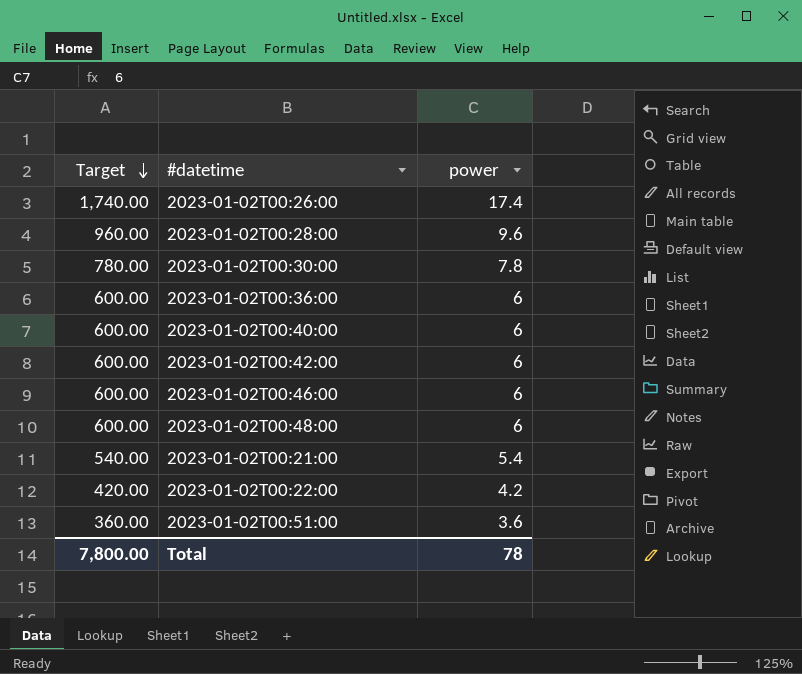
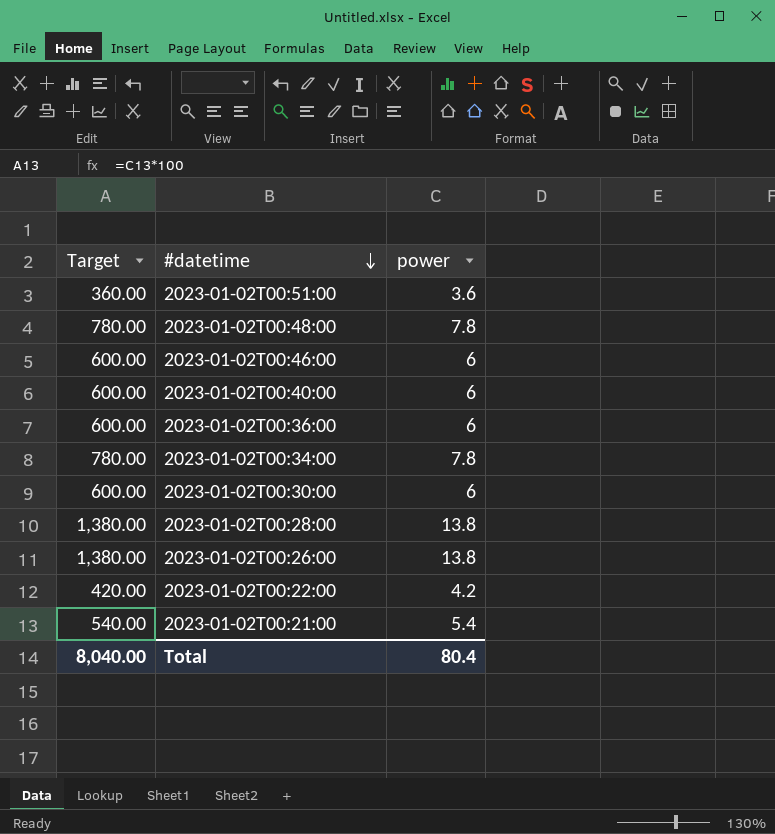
row order: Target descending -> #datetime descending
row 2023-01-02T00:42:00: 600.00 | 6 -> none
2023-01-02T00:48:00 | Target: 600.00 -> 780.00
2023-01-02T00:48:00 | power: 6 -> 7.8
row 2023-01-02T00:34:00: none -> 780.00 | 7.8
2023-01-02T00:30:00 | Target: 780.00 -> 600.00
2023-01-02T00:30:00 | power: 7.8 -> 6
2023-01-02T00:28:00 | Target: 960.00 -> 1,380.00
2023-01-02T00:28:00 | power: 9.6 -> 13.8
2023-01-02T00:26:00 | Target: 1,740.00 -> 1,380.00
2023-01-02T00:26:00 | power: 17.4 -> 13.8
Total | Target: 7,800.00 -> 8,040.00
Total | power: 78 -> 80.4

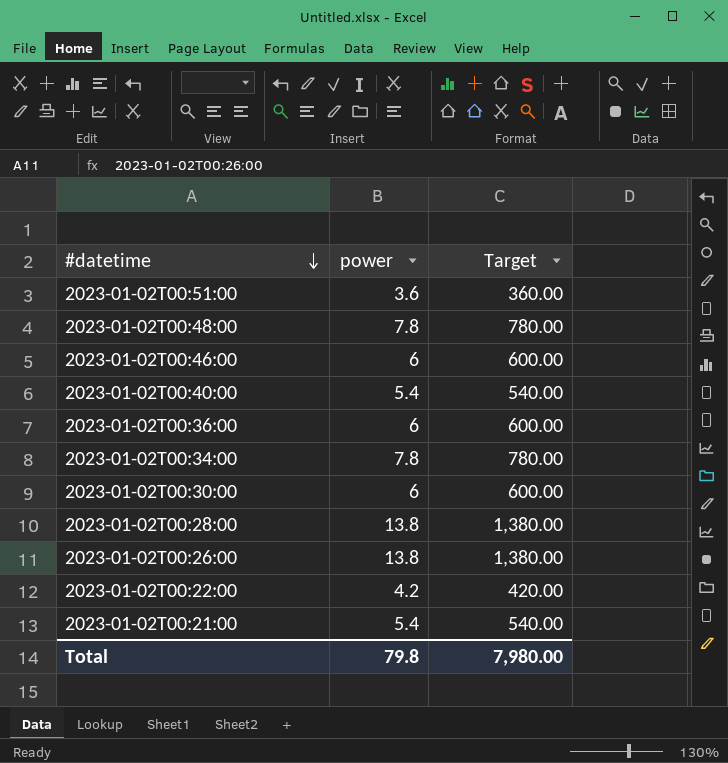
column Target | position: 1 -> 3
2023-01-02T00:40:00 | power: 6 -> 5.4
2023-01-02T00:40:00 | Target: 600.00 -> 540.00
Total | power: 80.4 -> 79.8
Total | Target: 8,040.00 -> 7,980.00

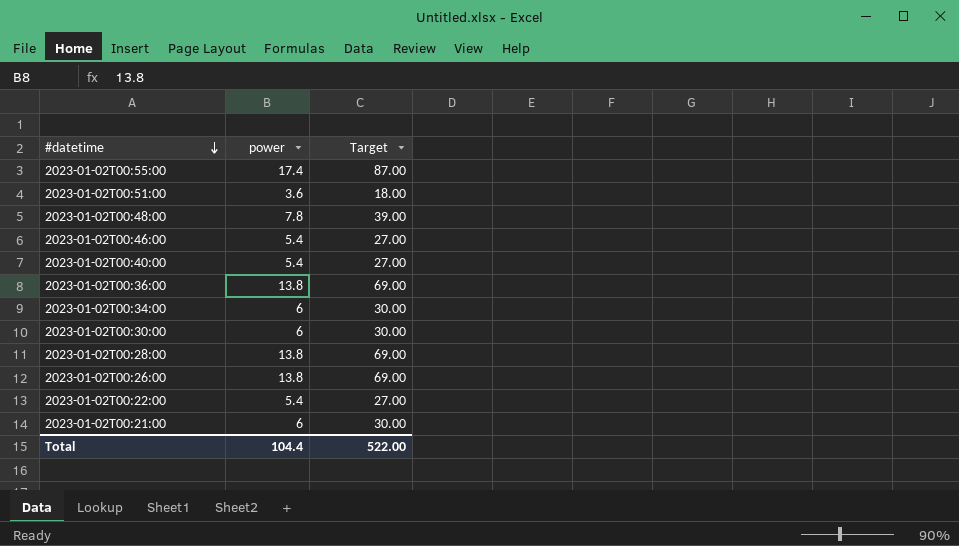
column Target | formula: [power] * 100 -> [power] * 5
row 2023-01-02T00:55:00: none -> 17.4 | 87.00
2023-01-02T00:46:00 | power: 6 -> 5.4
2023-01-02T00:36:00 | power: 6 -> 13.8
2023-01-02T00:34:00 | power: 7.8 -> 6
2023-01-02T00:22:00 | power: 4.2 -> 5.4
2023-01-02T00:21:00 | power: 5.4 -> 6
Total | power: 79.8 -> 104.4
Total | Target: 7,980.00 -> 522.00

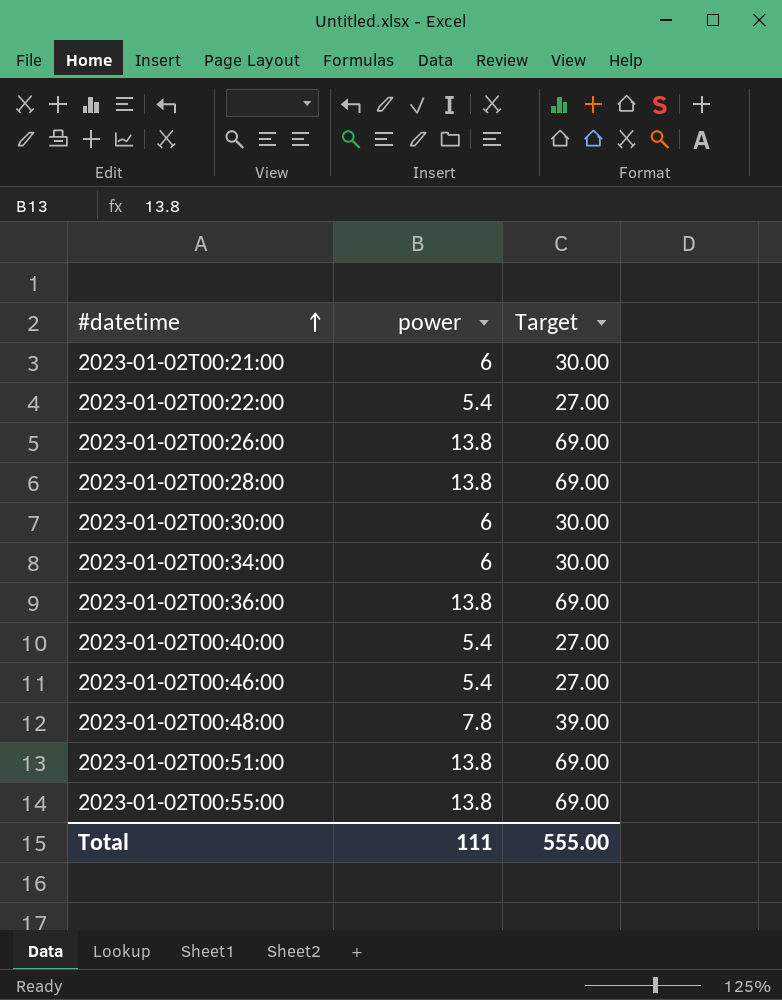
row order: #datetime descending -> #datetime ascending
2023-01-02T00:51:00 | power: 3.6 -> 13.8
2023-01-02T00:51:00 | Target: 18.00 -> 69.00
2023-01-02T00:55:00 | power: 17.4 -> 13.8
2023-01-02T00:55:00 | Target: 87.00 -> 69.00
Total | power: 104.4 -> 111
Total | Target: 522.00 -> 555.00

